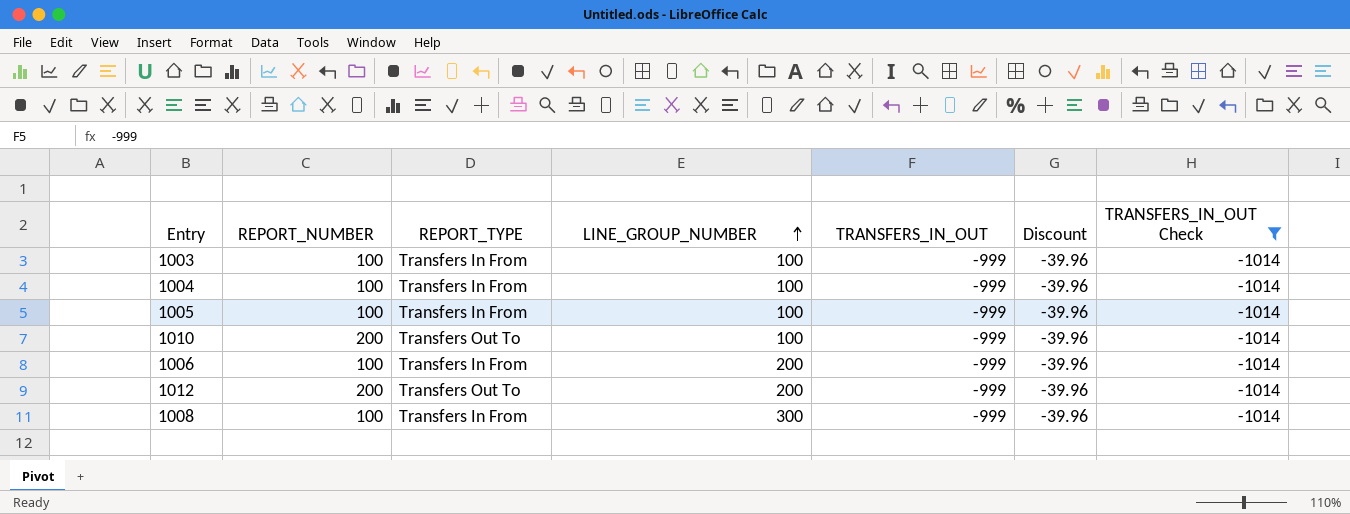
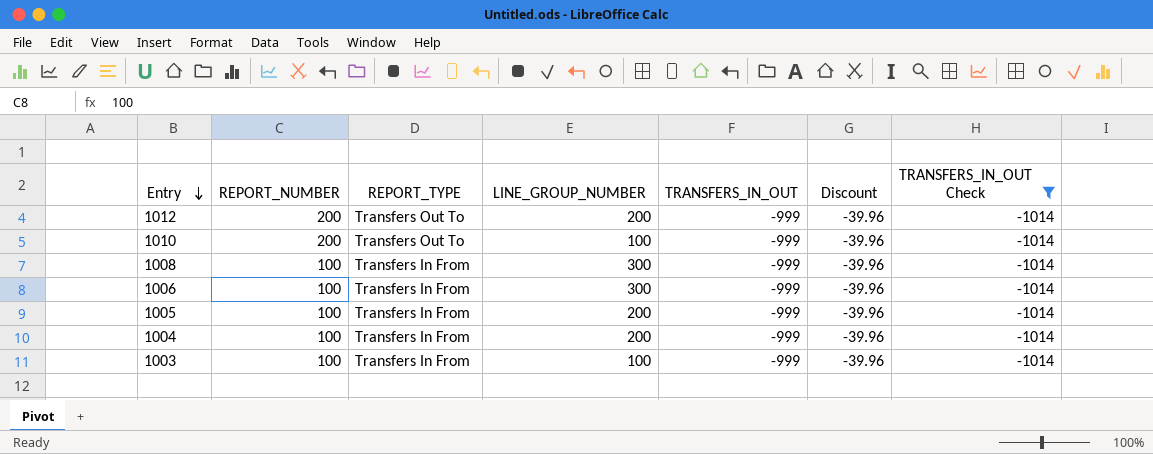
row order: LINE_GROUP_NUMBER ascending -> Entry descending
1006 | LINE_GROUP_NUMBER: 200 -> 300
1005 | LINE_GROUP_NUMBER: 100 -> 200
1004 | LINE_GROUP_NUMBER: 100 -> 200

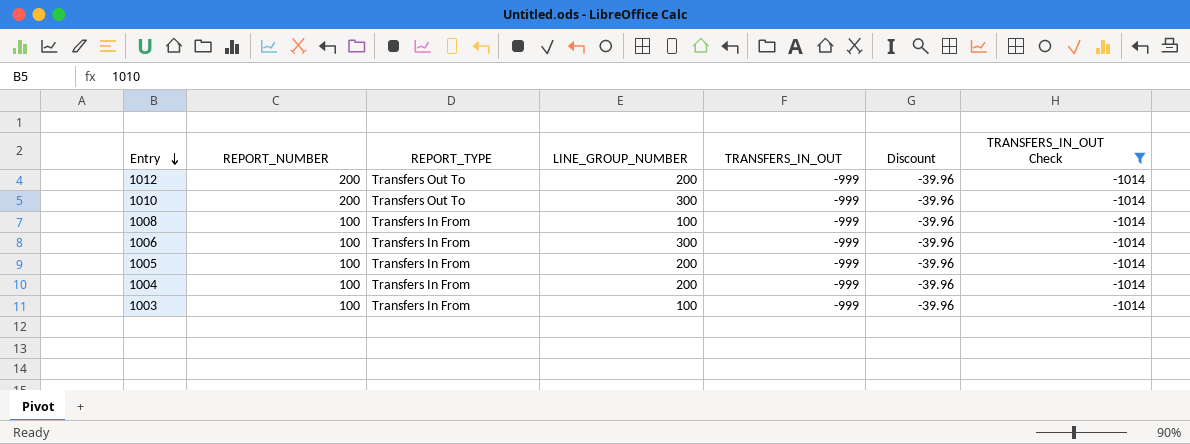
1010 | LINE_GROUP_NUMBER: 100 -> 300
1008 | LINE_GROUP_NUMBER: 300 -> 100

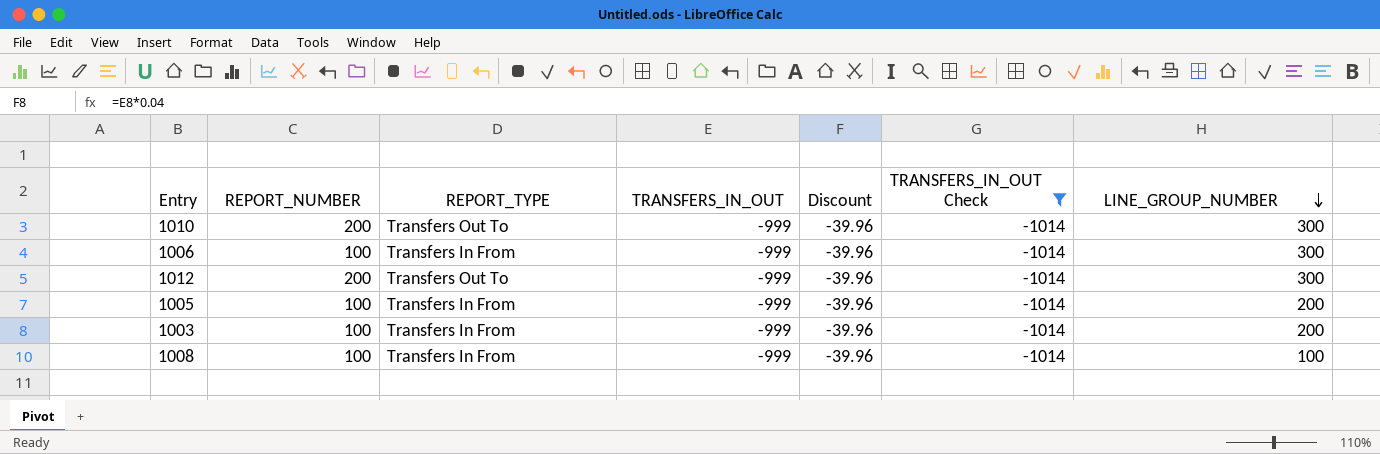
row order: Entry descending -> LINE_GROUP_NUMBER descending
column LINE_GROUP_NUMBER | position: 4 -> 7
row 1004: 100 | Transfers In From | 200 | -999 | -39.96 | -1014 -> none
1012 | LINE_GROUP_NUMBER: 200 -> 300
1003 | LINE_GROUP_NUMBER: 100 -> 200

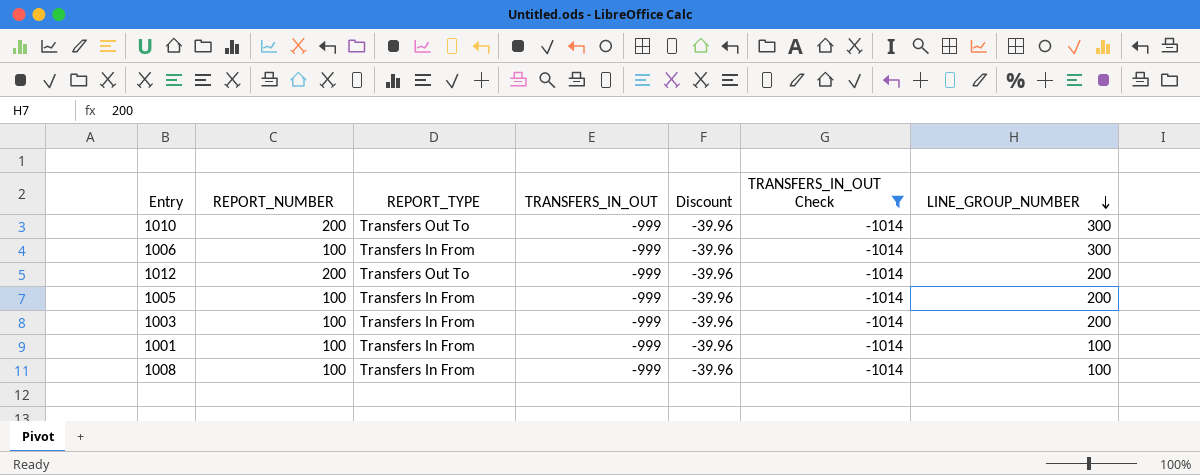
1012 | LINE_GROUP_NUMBER: 300 -> 200
row 1001: none -> 100 | Transfers In From | -999 | -39.96 | -1014 | 100

